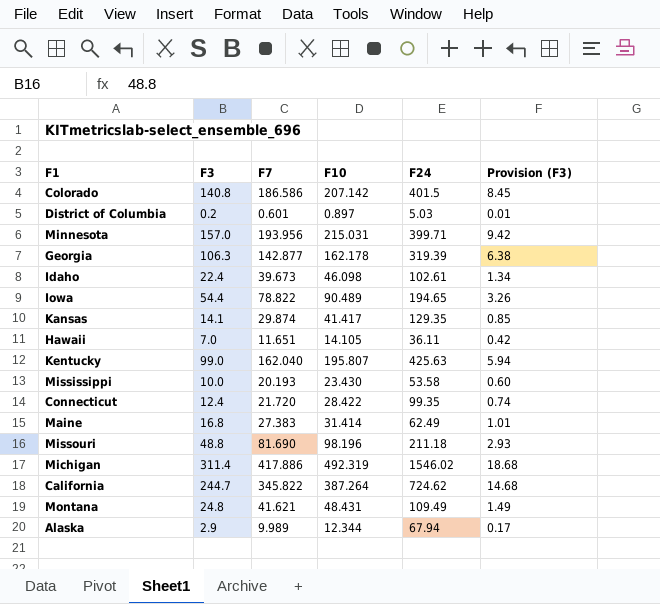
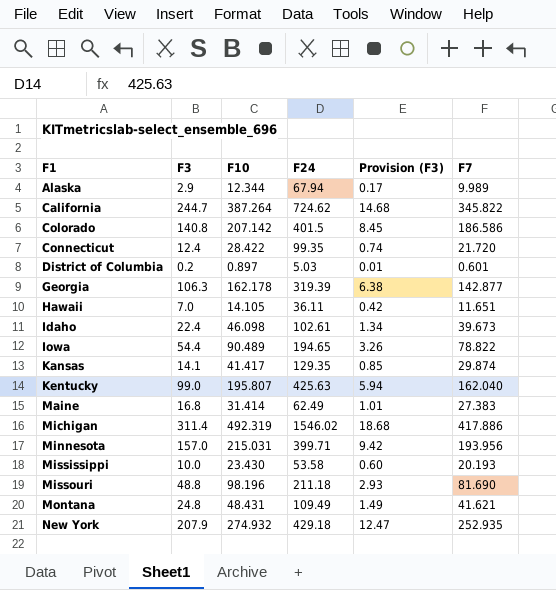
row order: none -> F1 ascending
column F7 | position: 3 -> 6
row New York: none -> 207.9 | 274.932 | 429.18 | 12.47 | 252.935

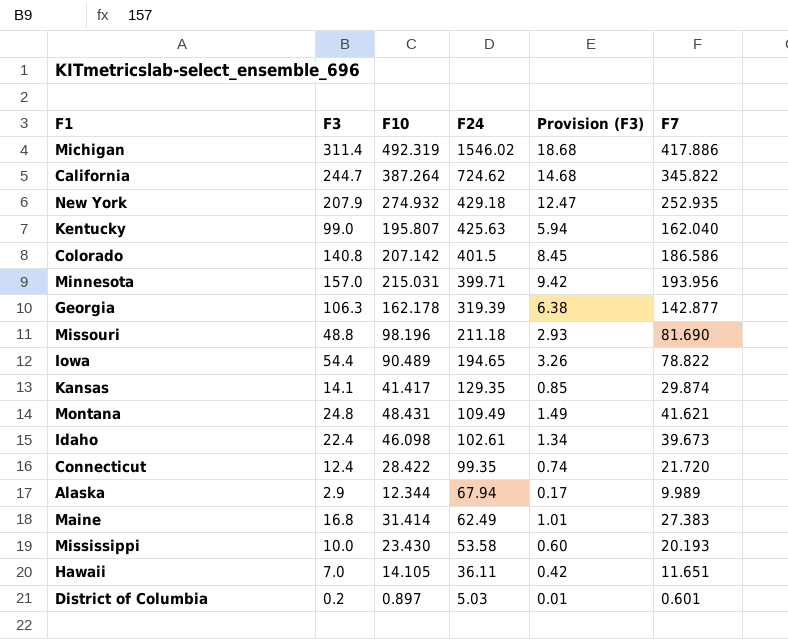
row order: F1 ascending -> F24 descending

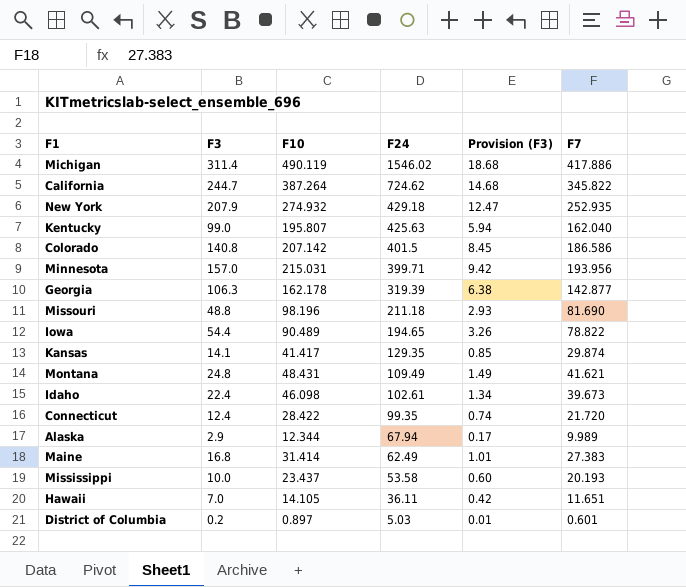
Michigan | F10: 492.319 -> 490.119
Mississippi | F10: 23.430 -> 23.437

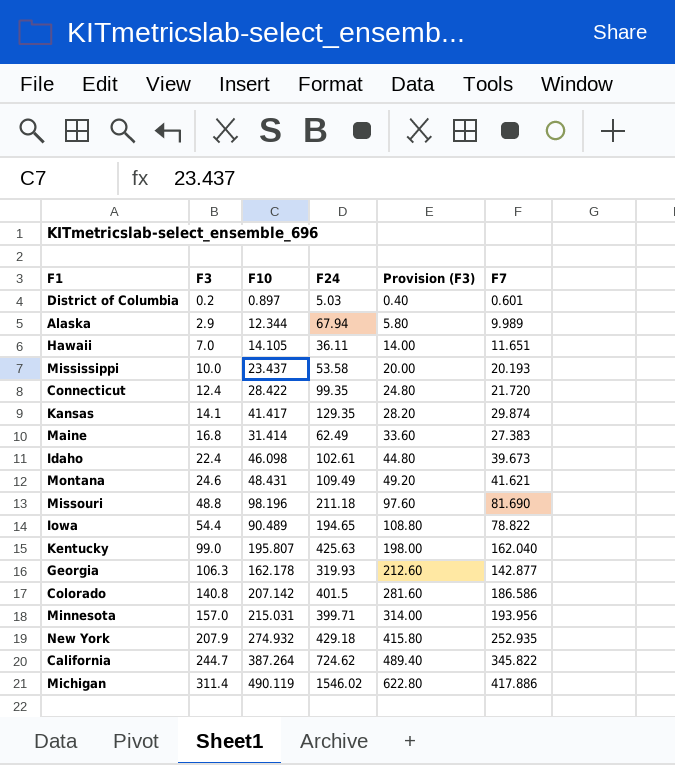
row order: F24 descending -> F3 ascending
column Provision (F3) | formula: [F3] * 0.06 -> [F3] * 2
Montana | F3: 24.8 -> 24.6
Georgia | F24: 319.39 -> 319.93

